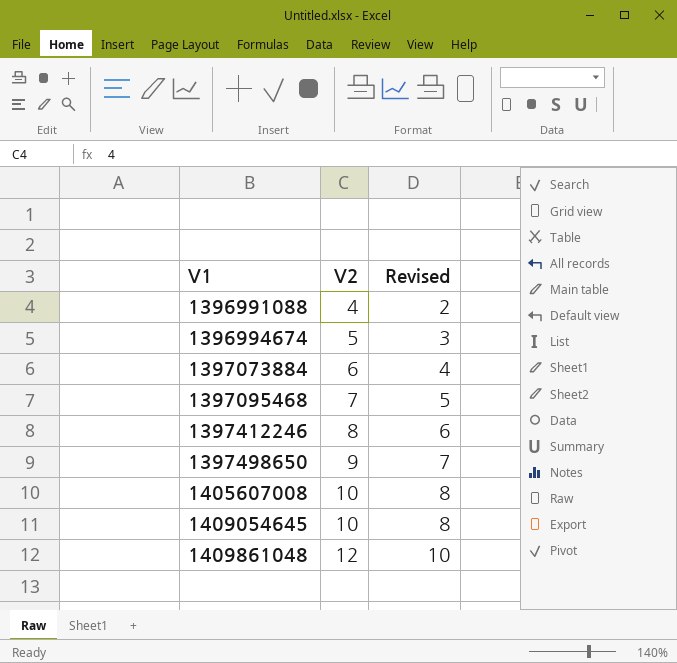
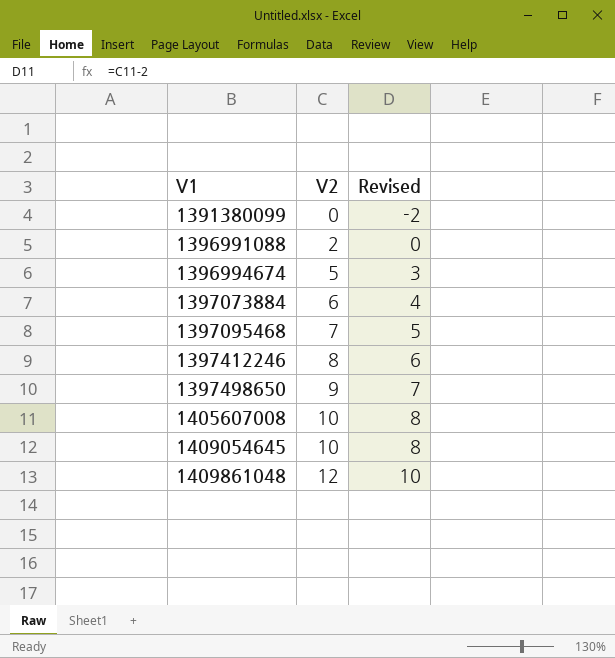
row 1391380099: none -> 0 | -2
1396991088 | V2: 4 -> 2
1396991088 | Revised: 2 -> 0

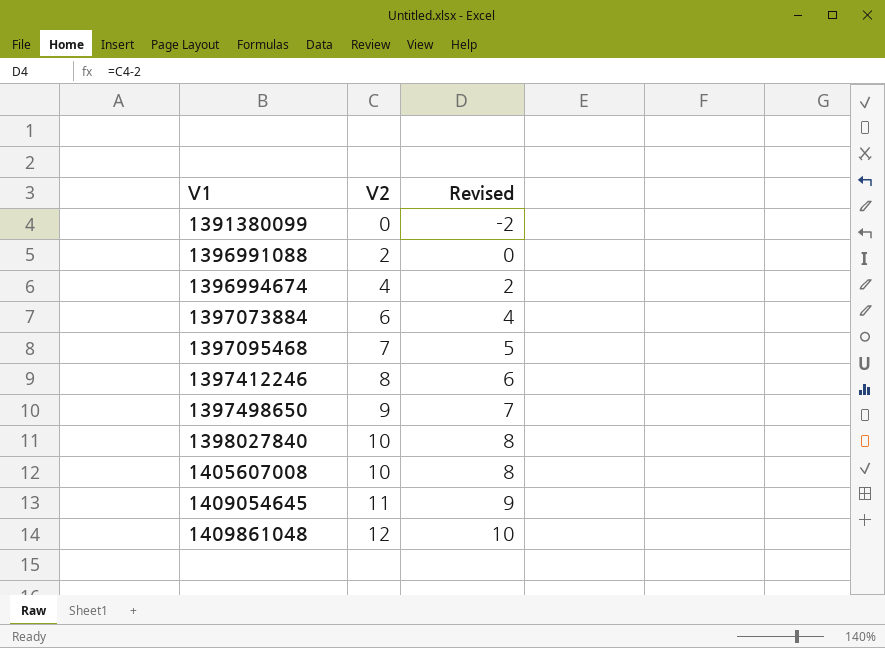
1396994674 | V2: 5 -> 4
1396994674 | Revised: 3 -> 2
row 1398027840: none -> 10 | 8
1409054645 | V2: 10 -> 11
1409054645 | Revised: 8 -> 9

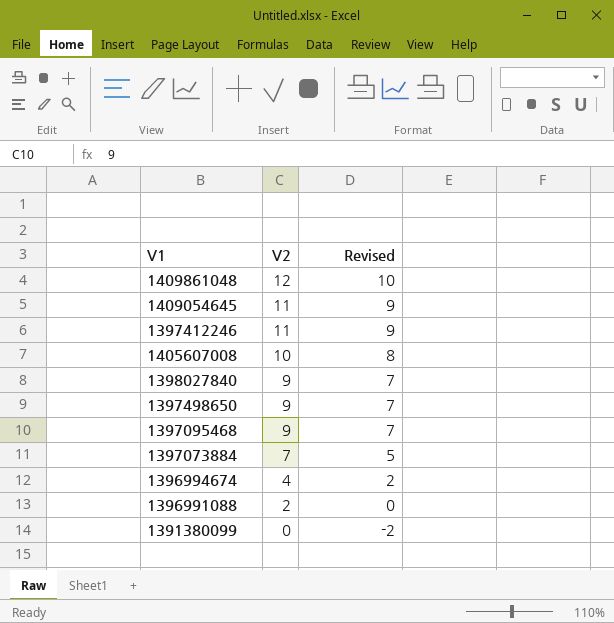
row order: V1 ascending -> V2 descending
1397412246 | V2: 8 -> 11
1397412246 | Revised: 6 -> 9
1398027840 | V2: 10 -> 9
1398027840 | Revised: 8 -> 7
1397095468 | V2: 7 -> 9
1397095468 | Revised: 5 -> 7
1397073884 | V2: 6 -> 7
1397073884 | Revised: 4 -> 5

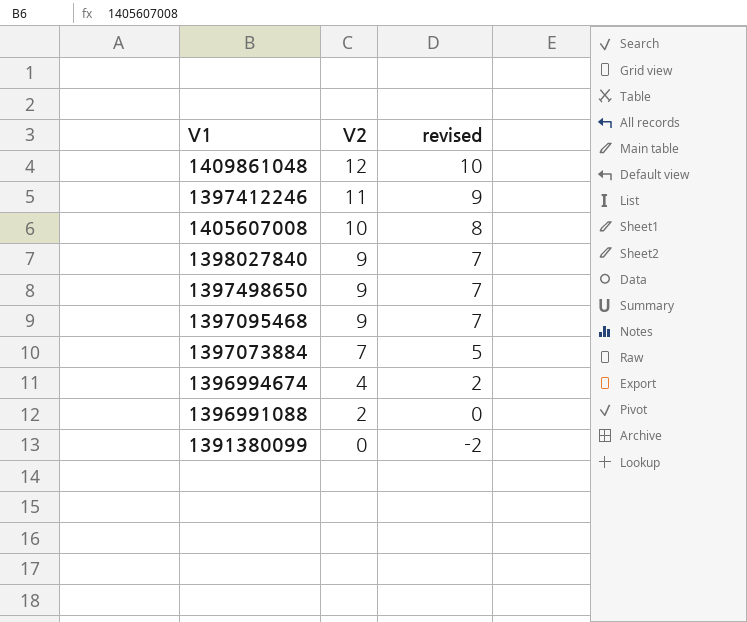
column name: Revised -> revised
row 1409054645: 11 | 9 -> none

